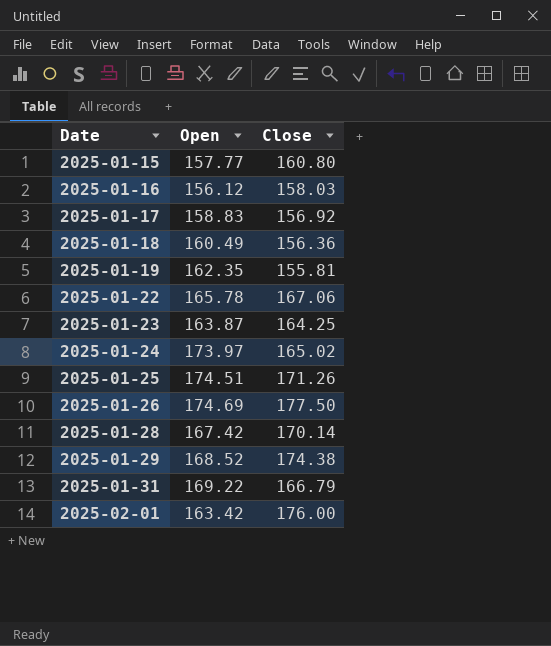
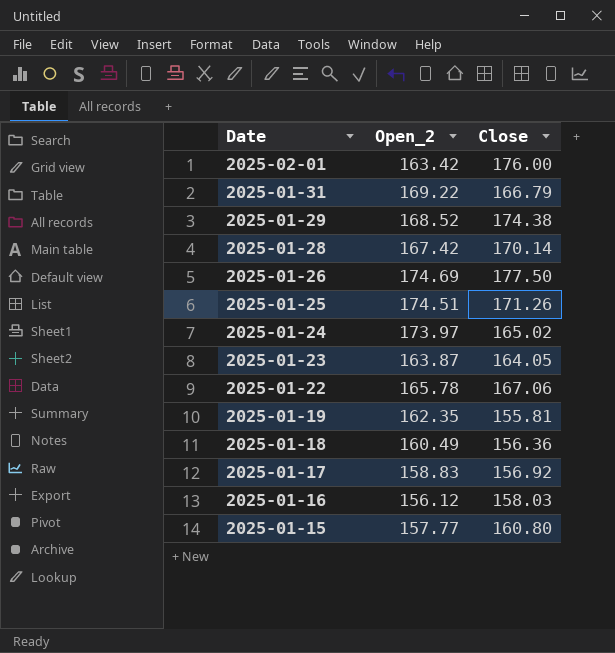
row order: Date ascending -> Date descending
column name: Open -> Open_2
2025-01-23 | Close: 164.25 -> 164.05

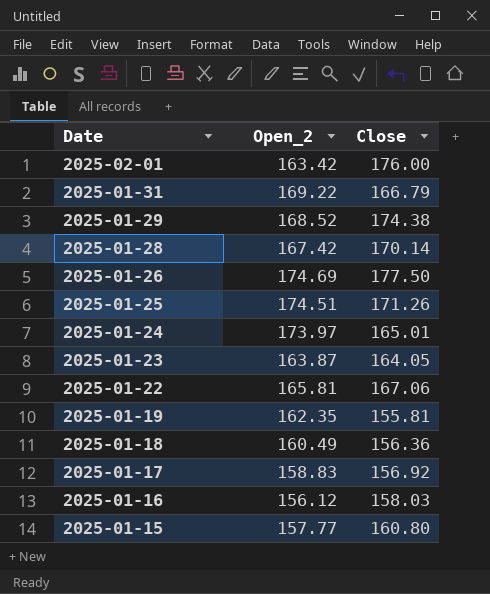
2025-01-24 | Close: 165.02 -> 165.01
2025-01-22 | Open_2: 165.78 -> 165.81

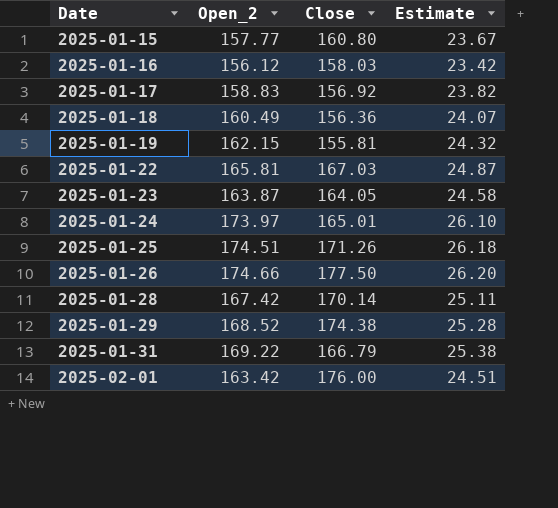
row order: Date descending -> Date ascending
column Estimate | formula: none -> [Open_2] * 0.15
2025-01-19 | Open_2: 162.35 -> 162.15
2025-01-22 | Close: 167.06 -> 167.03
2025-01-26 | Open_2: 174.69 -> 174.66

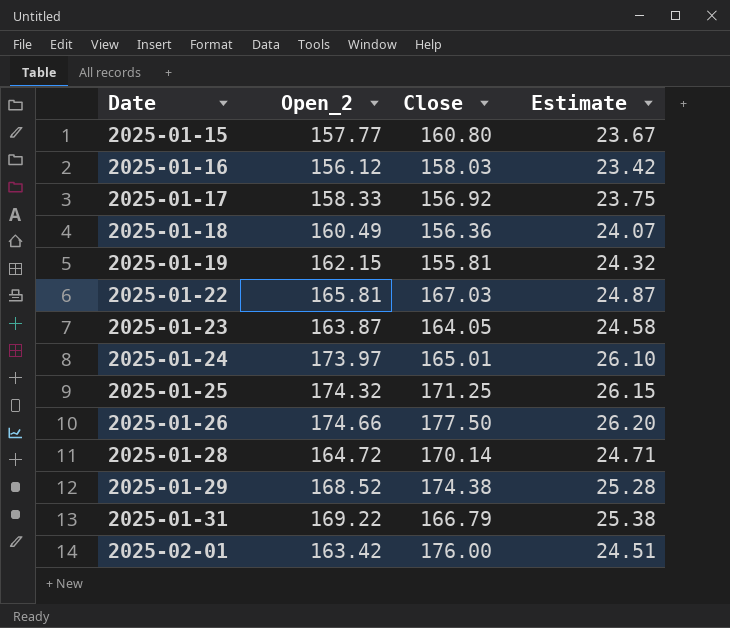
2025-01-17 | Open_2: 158.83 -> 158.33
2025-01-17 | Estimate: 23.82 -> 23.75
2025-01-25 | Open_2: 174.51 -> 174.32
2025-01-25 | Close: 171.26 -> 171.25
2025-01-25 | Estimate: 26.18 -> 26.15
2025-01-28 | Open_2: 167.42 -> 164.72
2025-01-28 | Estimate: 25.11 -> 24.71

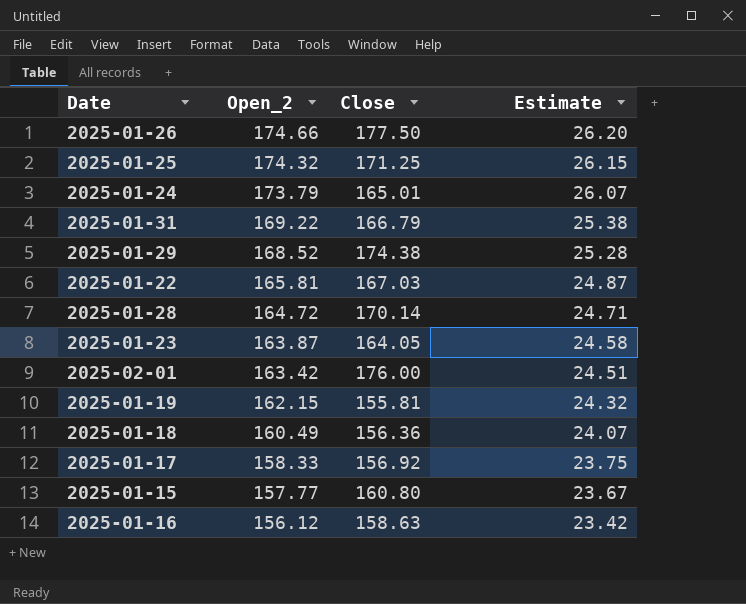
row order: Date ascending -> Open_2 descending
2025-01-24 | Open_2: 173.97 -> 173.79
2025-01-24 | Estimate: 26.10 -> 26.07
2025-01-16 | Close: 158.03 -> 158.63

